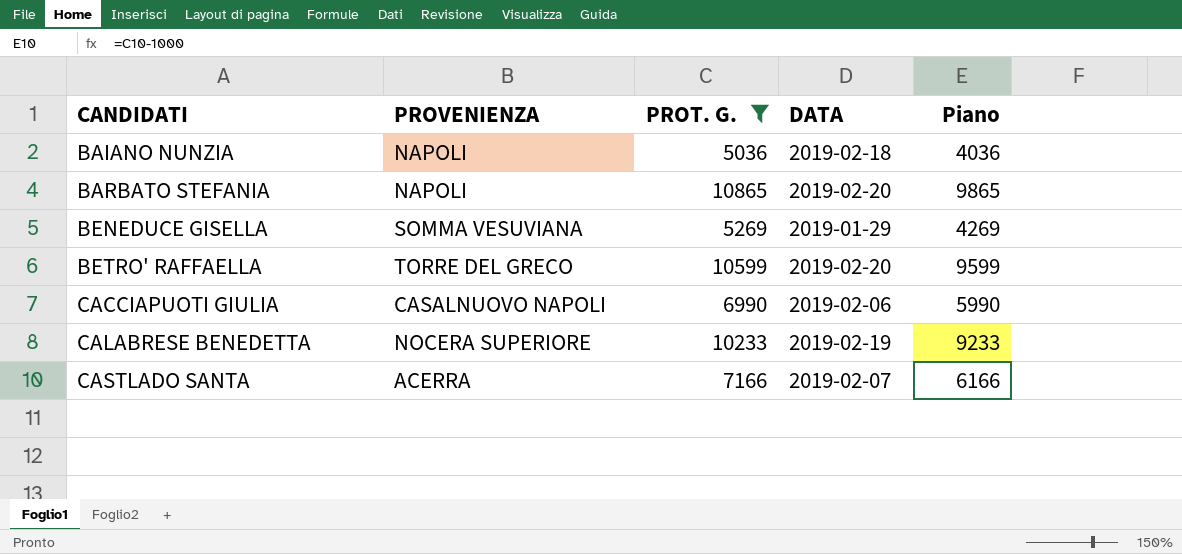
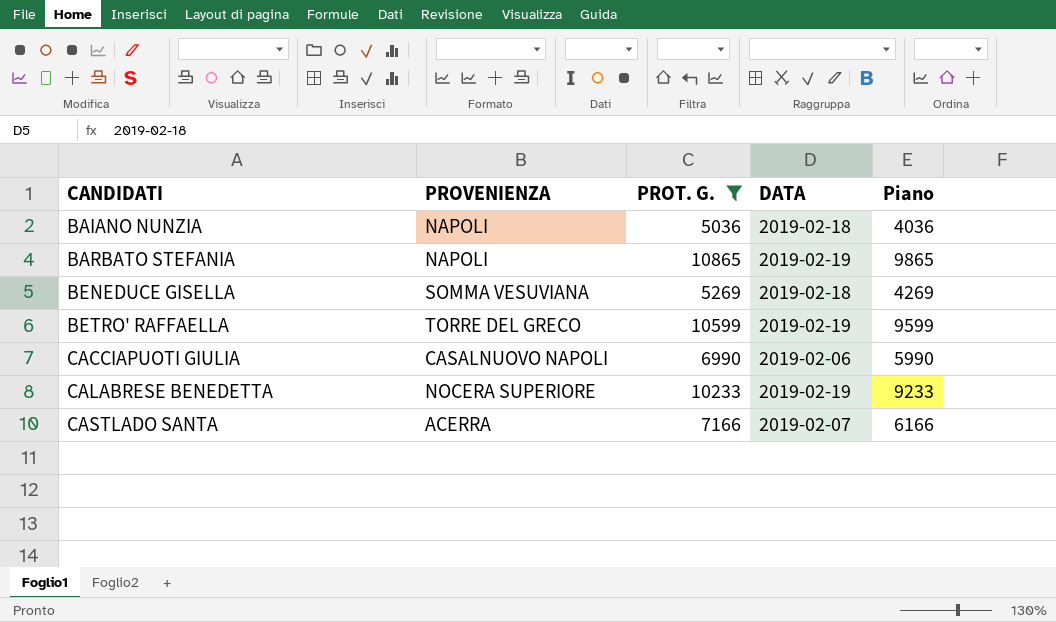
BARBATO STEFANIA | DATA: 2019-02-20 -> 2019-02-19
BENEDUCE GISELLA | DATA: 2019-01-29 -> 2019-02-18
BETRO' RAFFAELLA | DATA: 2019-02-20 -> 2019-02-19

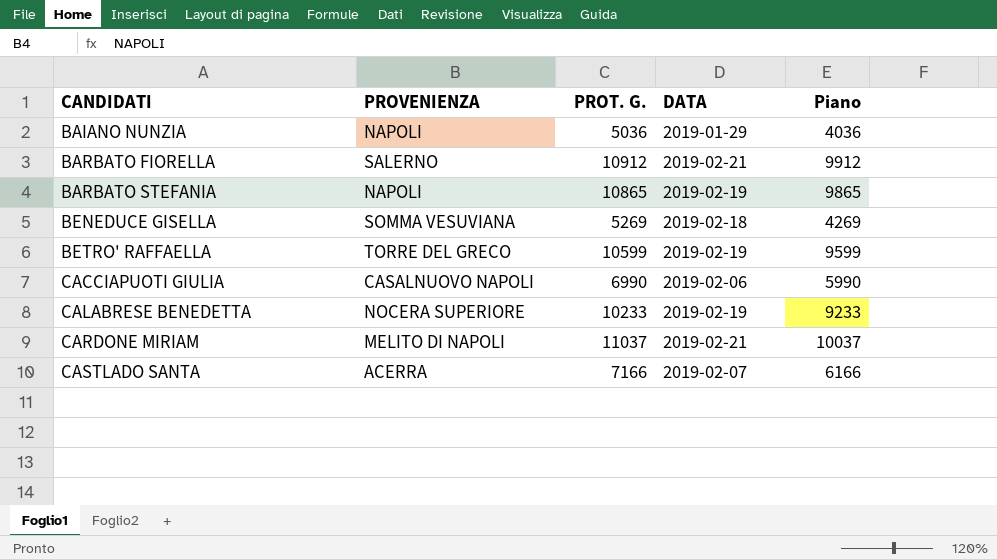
filter: PROT. G. <= 10865 -> none
BAIANO NUNZIA | DATA: 2019-02-18 -> 2019-01-29

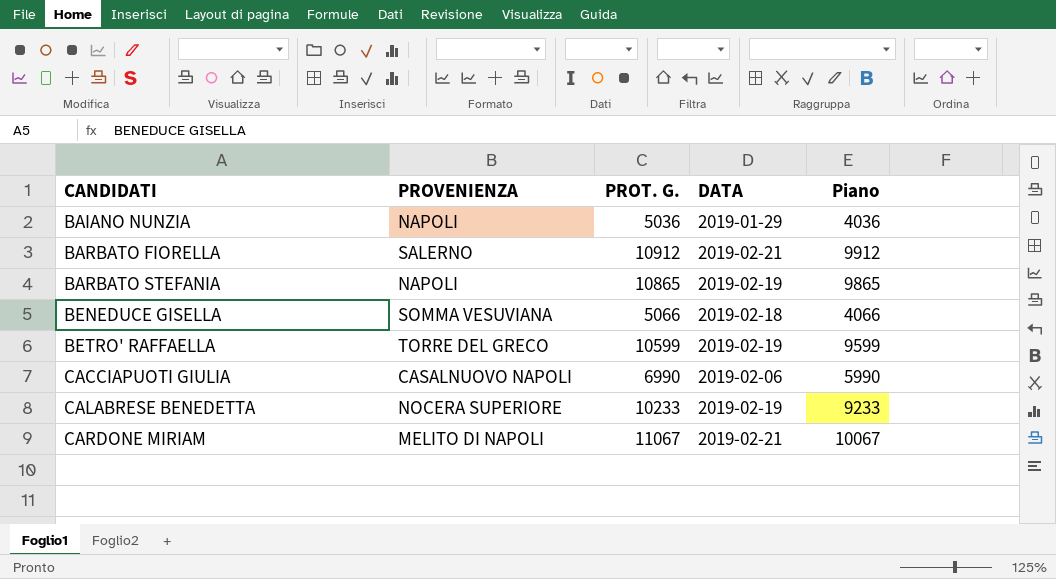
row CASTLADO SANTA: ACERRA | 7166 | 2019-02-07 | 6166 -> none
BENEDUCE GISELLA | PROT. G.: 5269 -> 5066
BENEDUCE GISELLA | Piano: 4269 -> 4066
CARDONE MIRIAM | PROT. G.: 11037 -> 11067
CARDONE MIRIAM | Piano: 10037 -> 10067

